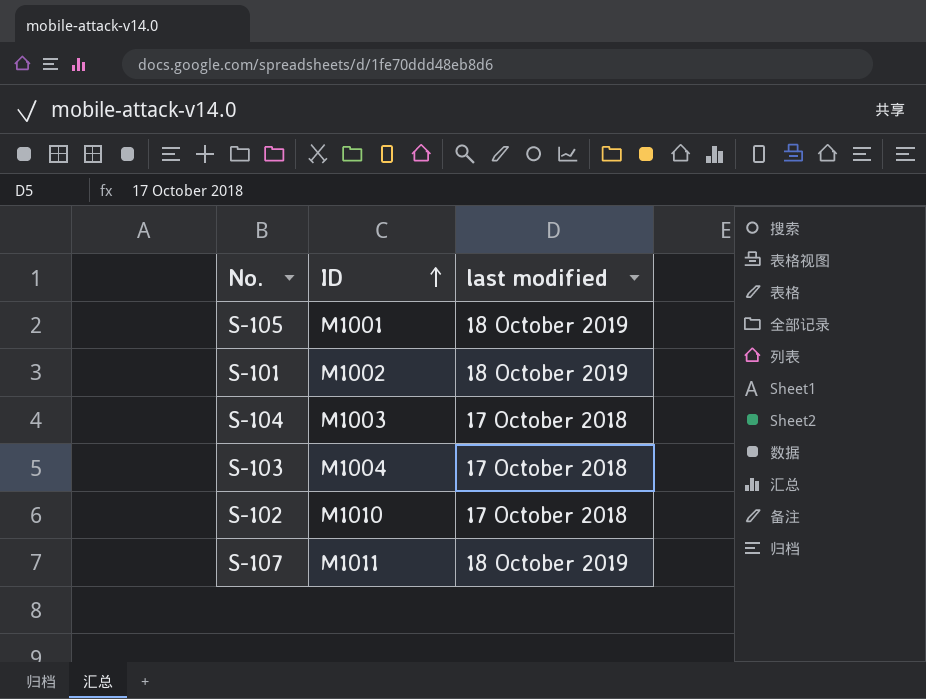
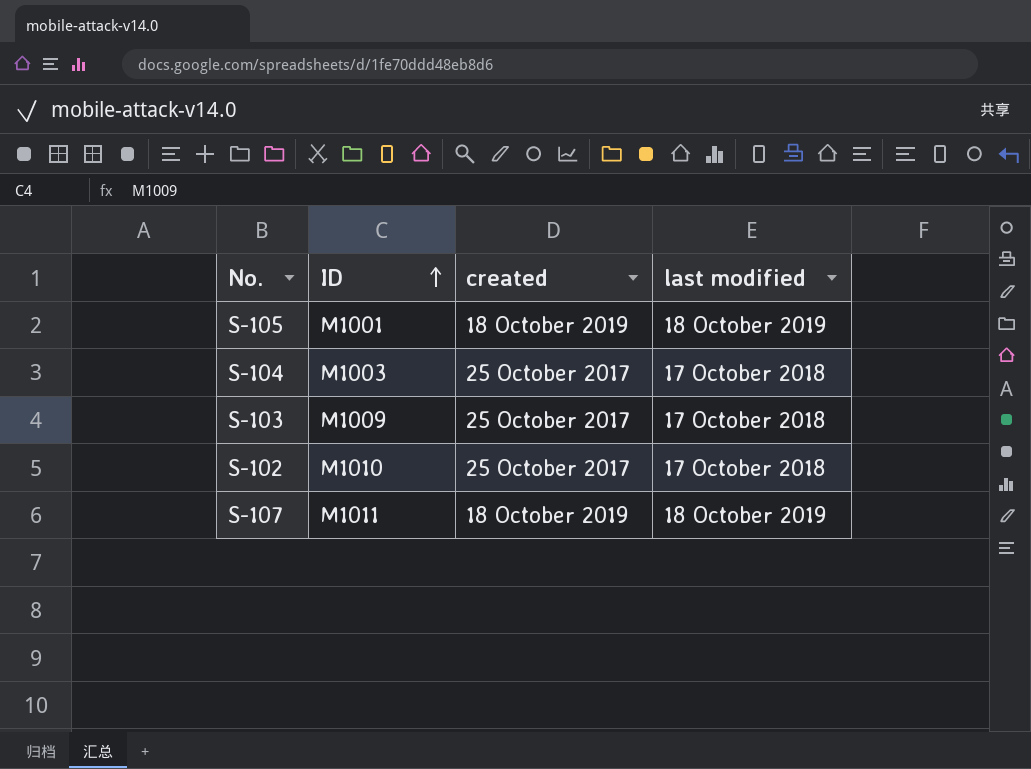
column created | position: none -> 3
row S-101: M1002 | 18 October 2019 -> none
S-103 | ID: M1004 -> M1009

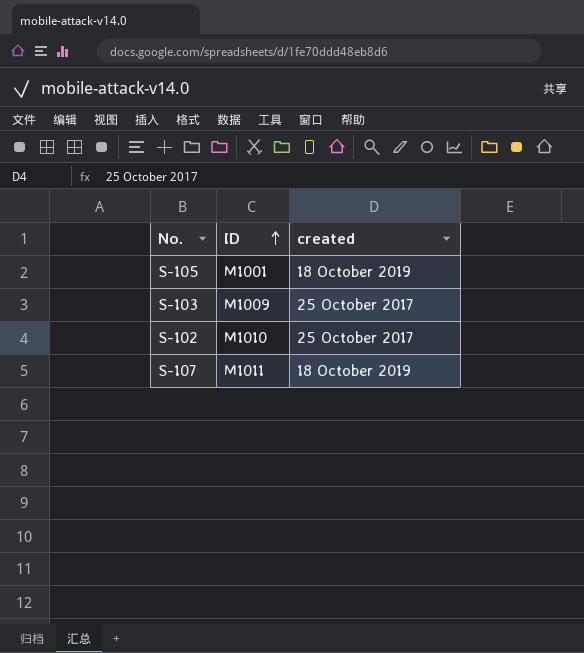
column last modified | position: 4 -> none
row S-104: M1003 | 25 October 2017 | 17 October 2018 -> none

